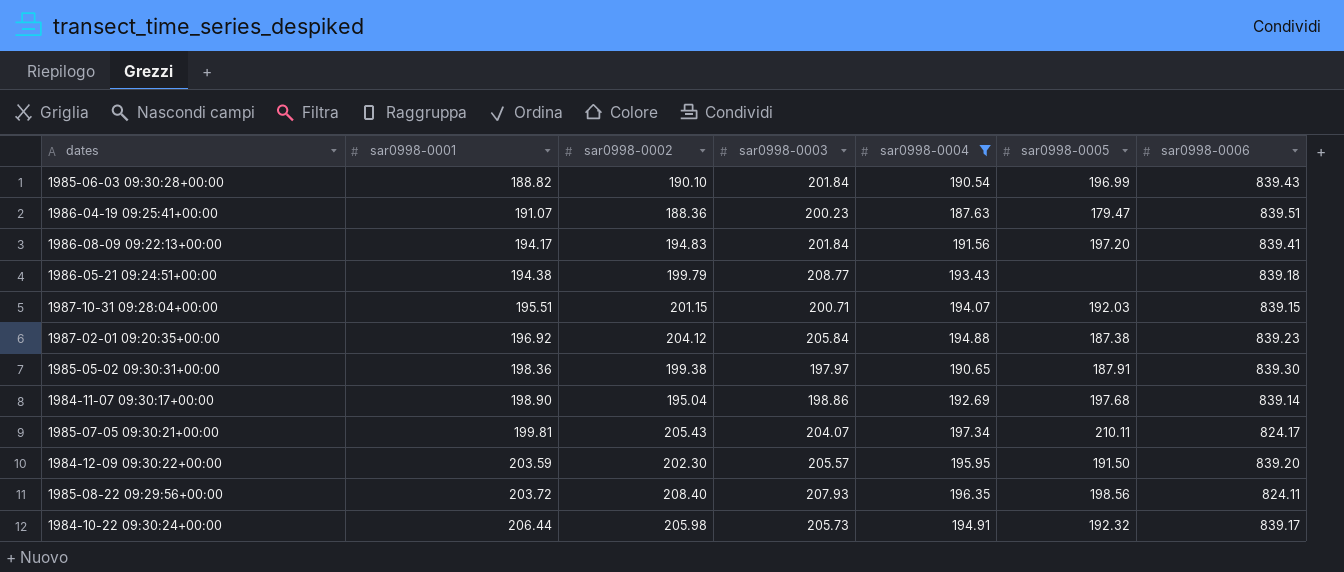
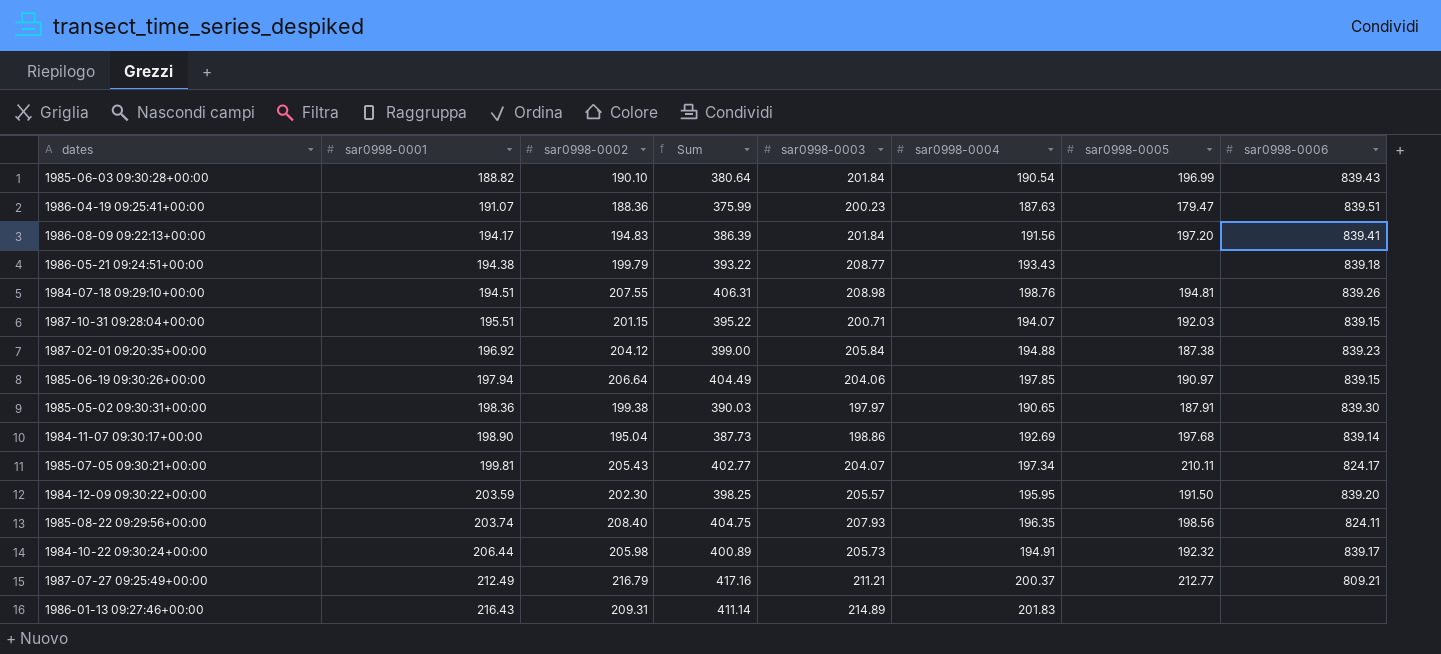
filter: sar0998-0004 <= 197.34 -> none
column Sum | formula: none -> [sar0998-0002] + [sar0998-0004]
1985-08-22 09:29:56+00:00 | sar0998-0001: 203.72 -> 203.74

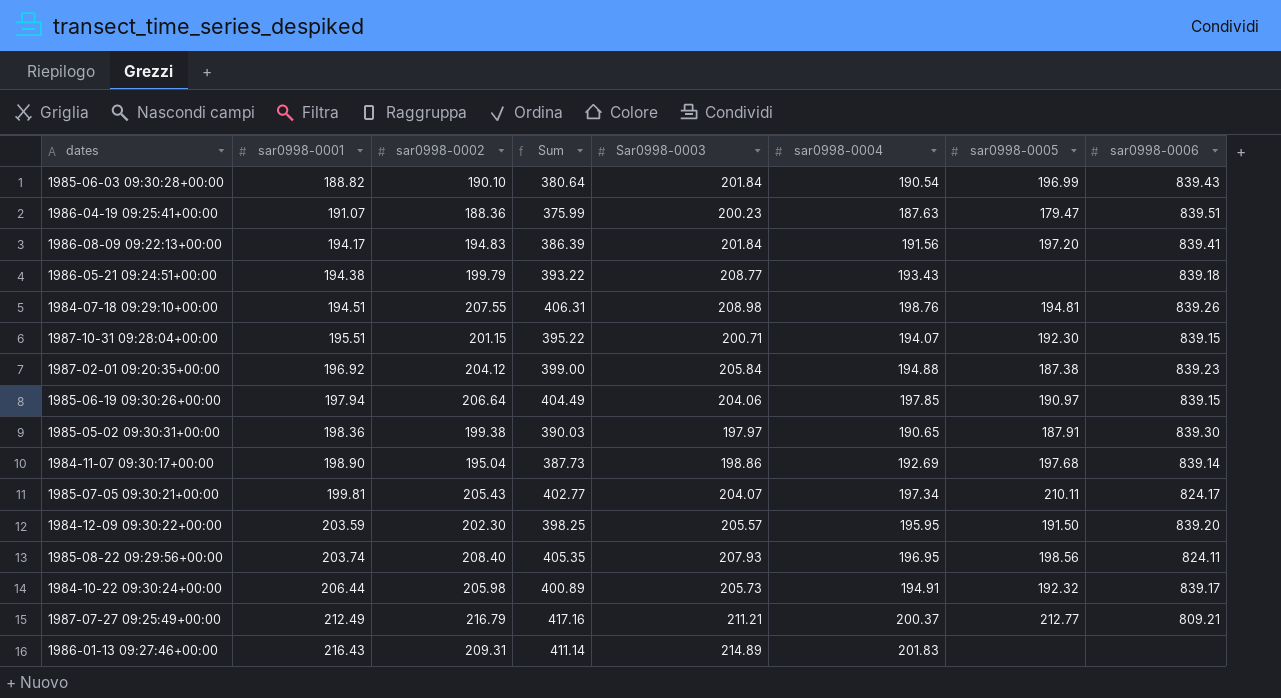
column name: sar0998-0003 -> Sar0998-0003
1987-10-31 09:28:04+00:00 | sar0998-0005: 192.03 -> 192.30
1985-08-22 09:29:56+00:00 | Sum: 404.75 -> 405.35
1985-08-22 09:29:56+00:00 | sar0998-0004: 196.35 -> 196.95

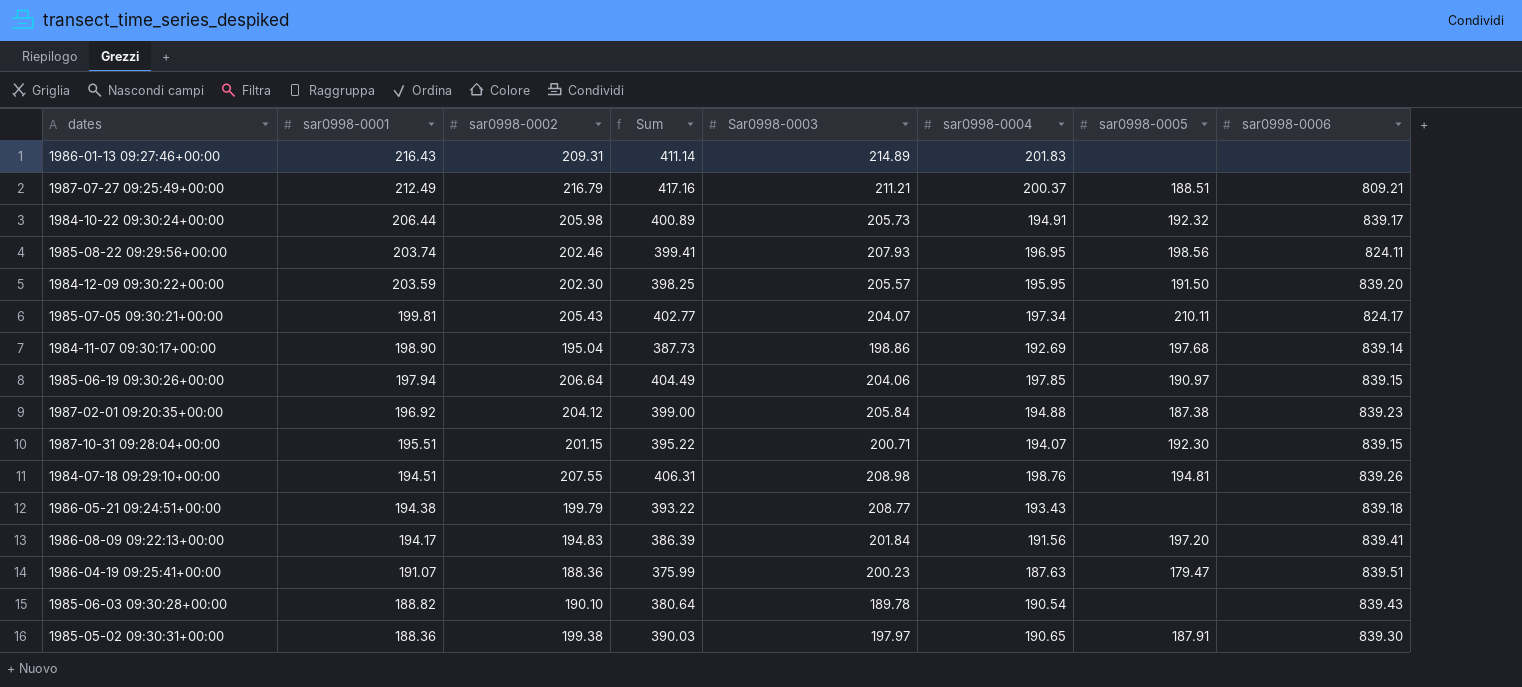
row order: sar0998-0001 ascending -> sar0998-0001 descending
1987-07-27 09:25:49+00:00 | sar0998-0005: 212.77 -> 188.51
1985-08-22 09:29:56+00:00 | sar0998-0002: 208.40 -> 202.46
1985-08-22 09:29:56+00:00 | Sum: 405.35 -> 399.41
1985-06-03 09:30:28+00:00 | Sar0998-0003: 201.84 -> 189.78
1985-06-03 09:30:28+00:00 | sar0998-0005: 196.99 -> none
1985-05-02 09:30:31+00:00 | sar0998-0001: 198.36 -> 188.36

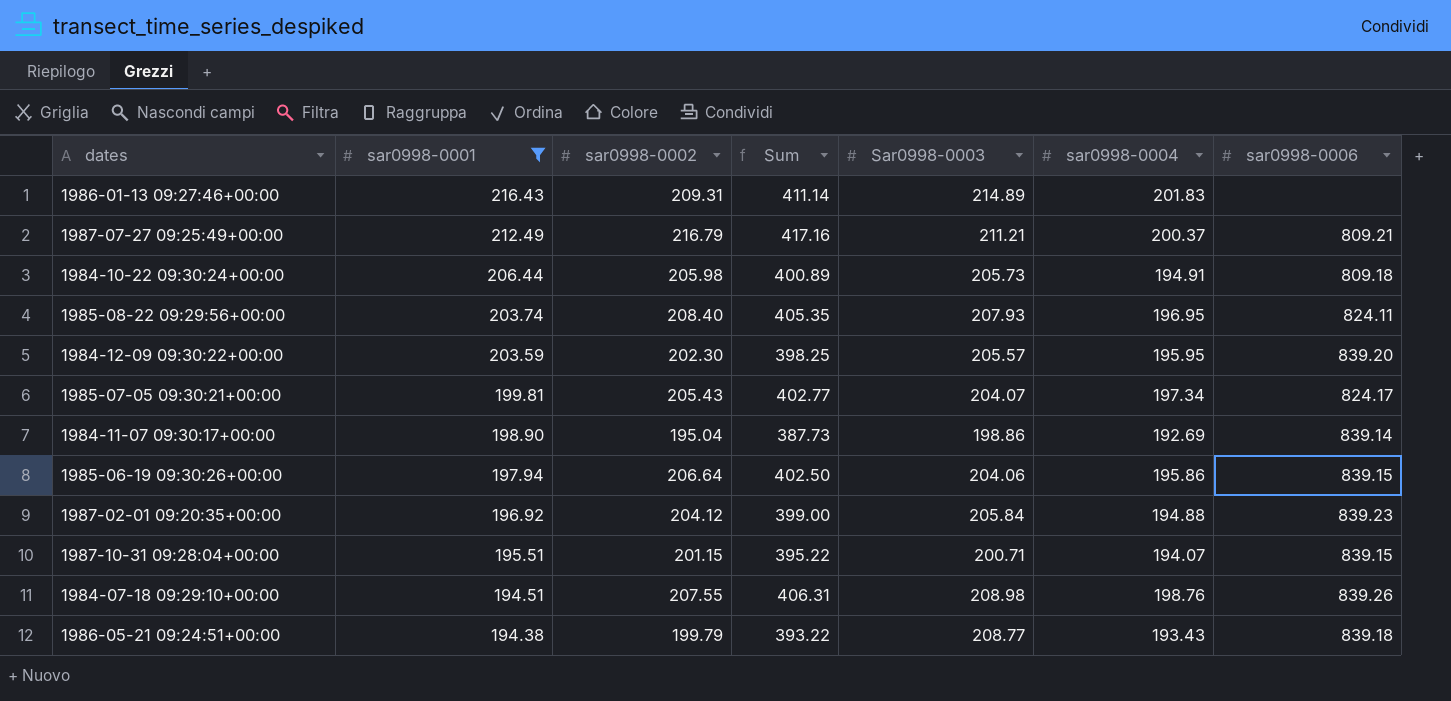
filter: none -> sar0998-0001 >= 194.38
column sar0998-0005 | position: 7 -> none
1984-10-22 09:30:24+00:00 | sar0998-0006: 839.17 -> 809.18
1985-08-22 09:29:56+00:00 | sar0998-0002: 202.46 -> 208.40
1985-08-22 09:29:56+00:00 | Sum: 399.41 -> 405.35
1985-06-19 09:30:26+00:00 | Sum: 404.49 -> 402.50
1985-06-19 09:30:26+00:00 | sar0998-0004: 197.85 -> 195.86

